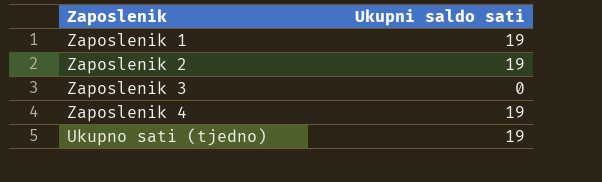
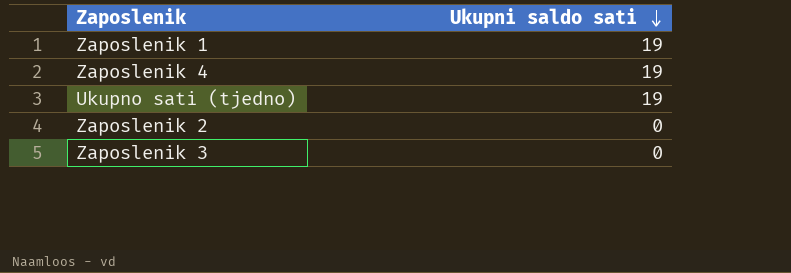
row order: none -> Ukupni saldo sati descending
Zaposlenik 2 | Ukupni saldo sati: 19 -> 0

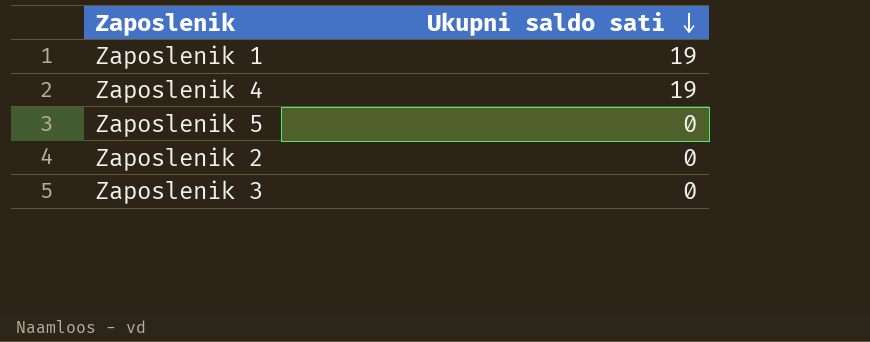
row Ukupno sati (tjedno): 19 -> none
row Zaposlenik 5: none -> 0

